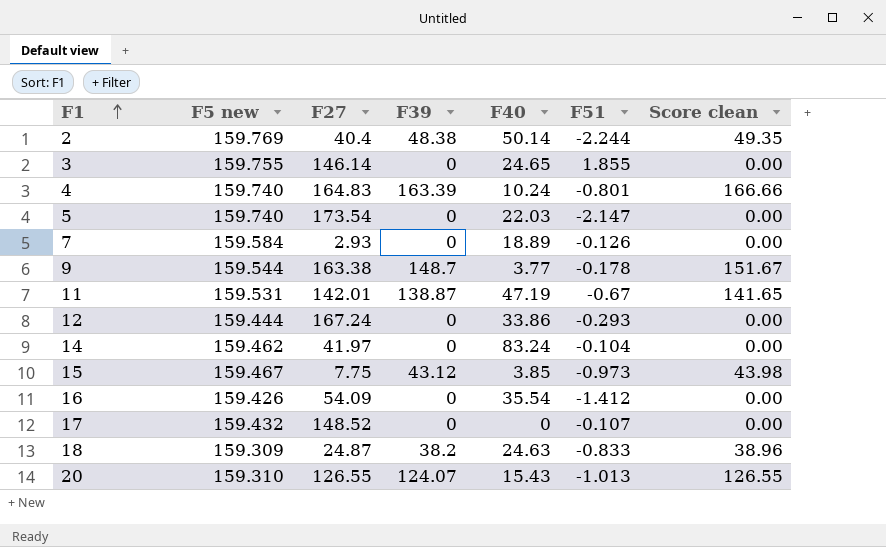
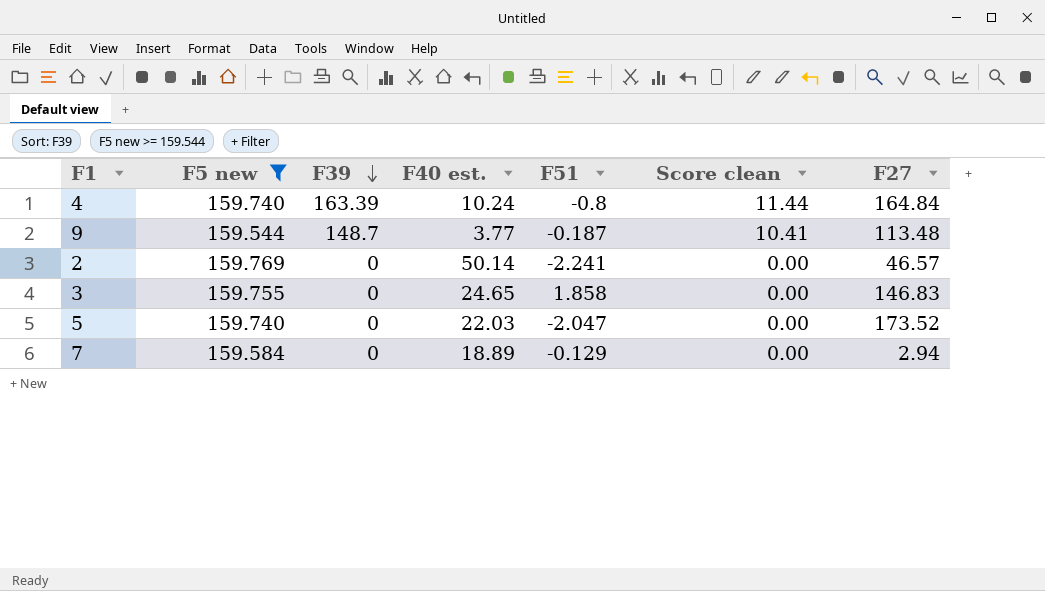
filter: none -> F5 new >= 159.544
row order: F1 ascending -> F39 descending
column name: F40 -> F40 est.
column Score clean | formula: [F39] * 1.02 -> [F39] * 0.07
column F27 | position: 3 -> 7
4 | F51: -0.801 -> -0.8
4 | F27: 164.83 -> 164.84
9 | F51: -0.178 -> -0.187
9 | F27: 163.38 -> 113.48
2 | F39: 48.38 -> 0
2 | F51: -2.244 -> -2.241
2 | F27: 40.4 -> 46.57
3 | F51: 1.855 -> 1.858
3 | F27: 146.14 -> 146.83
5 | F51: -2.147 -> -2.047
5 | F27: 173.54 -> 173.52
7 | F51: -0.126 -> -0.129
7 | F27: 2.93 -> 2.94

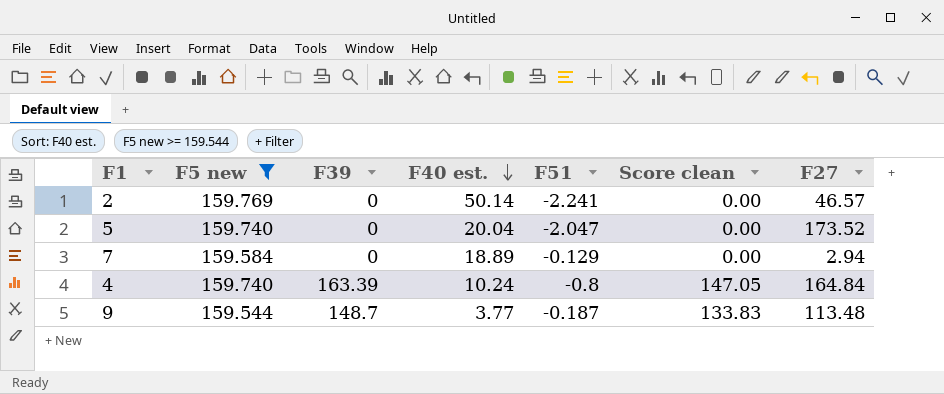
row order: F39 descending -> F40 est. descending
column Score clean | formula: [F39] * 0.07 -> [F39] * 0.9
row 3: 159.755 | 0 | 24.65 | 1.858 | 0.00 | 146.83 -> none
5 | F40 est.: 22.03 -> 20.04

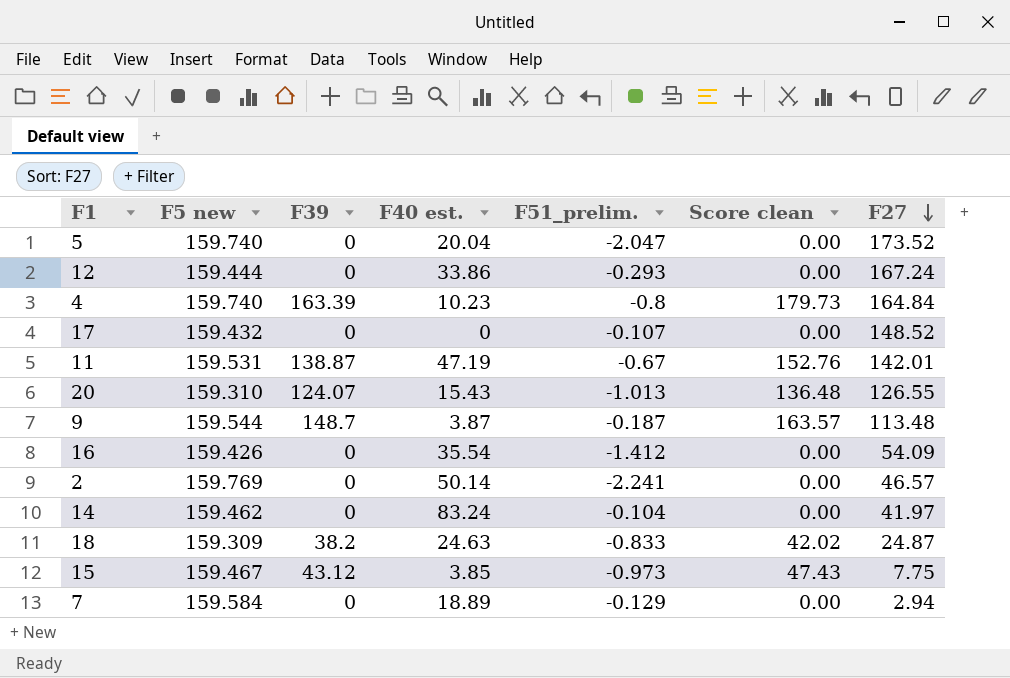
filter: F5 new >= 159.544 -> none
row order: F40 est. descending -> F27 descending
column name: F51 -> F51_prelim.
column Score clean | formula: [F39] * 0.9 -> [F39] * 1.1
4 | F40 est.: 10.24 -> 10.23
9 | F40 est.: 3.77 -> 3.87

